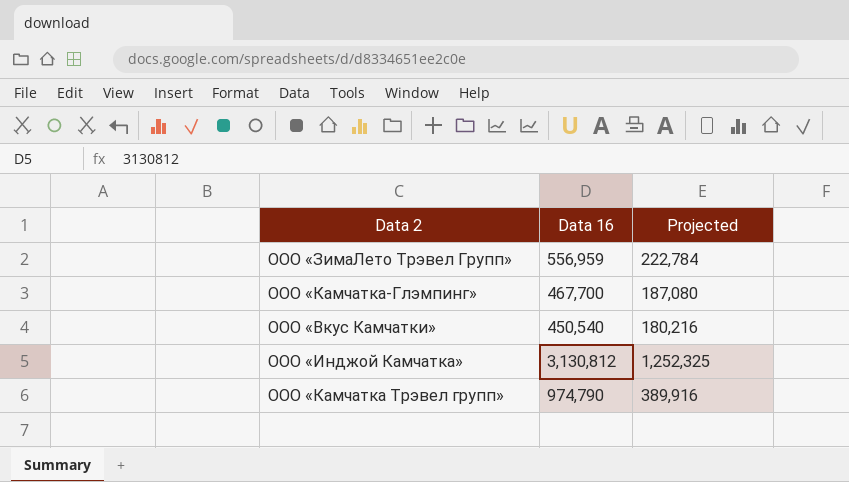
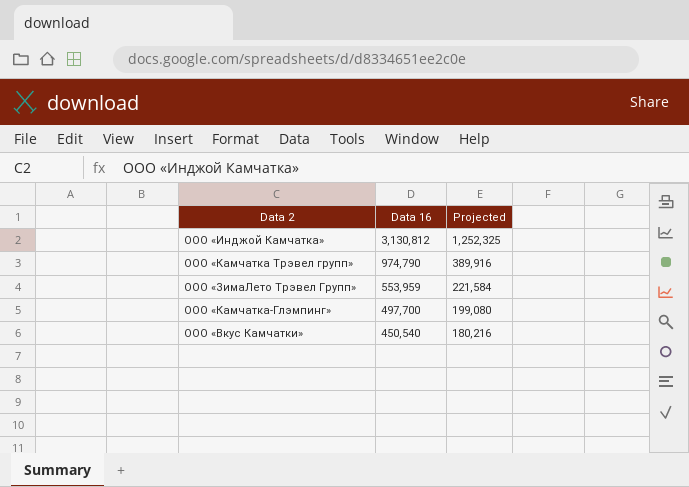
row order: none -> Data 16 descending
ООО «ЗимаЛето Трэвел Групп» | Data 16: 556,959 -> 553,959
ООО «ЗимаЛето Трэвел Групп» | Projected: 222,784 -> 221,584
ООО «Камчатка-Глэмпинг» | Data 16: 467,700 -> 497,700
ООО «Камчатка-Глэмпинг» | Projected: 187,080 -> 199,080

